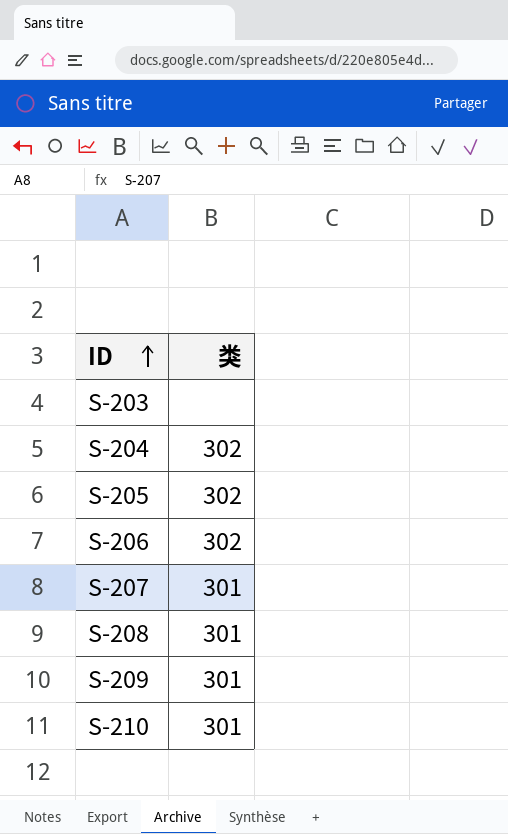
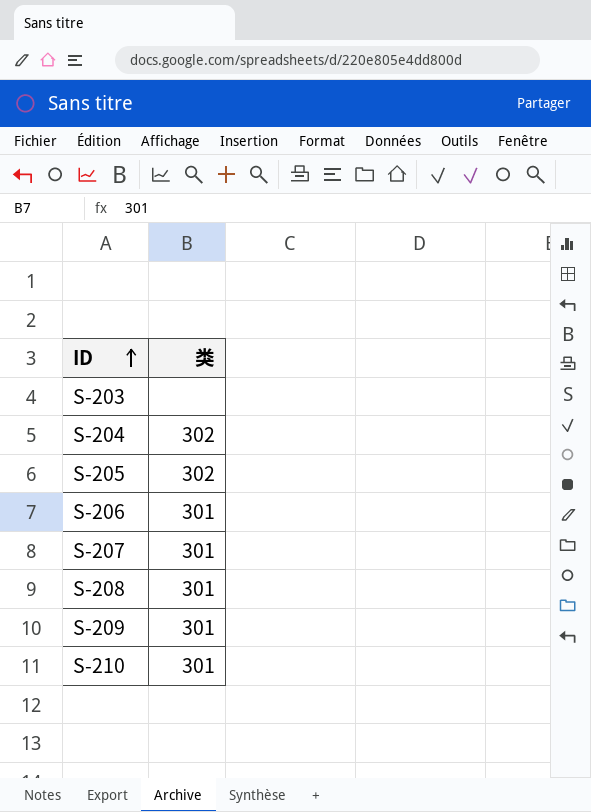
S-206 | 类: 302 -> 301

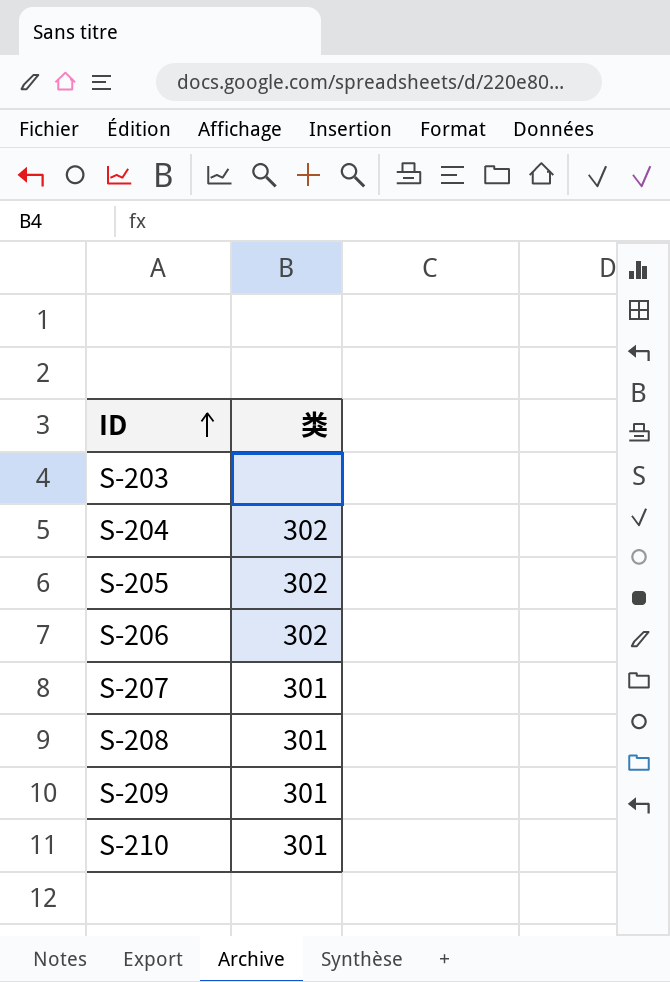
S-206 | 类: 301 -> 302

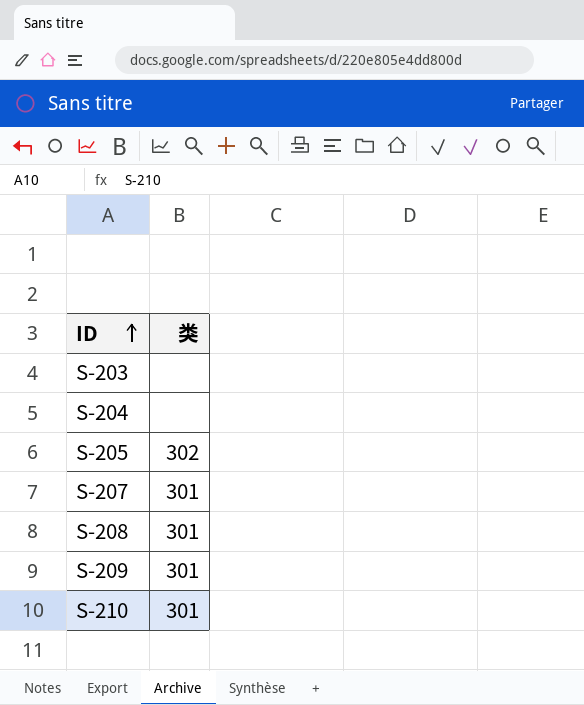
row S-206: 302 -> none
S-204 | 类: 302 -> none

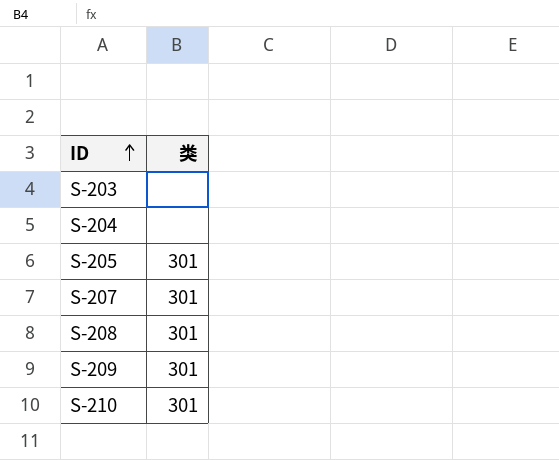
S-205 | 类: 302 -> 301

